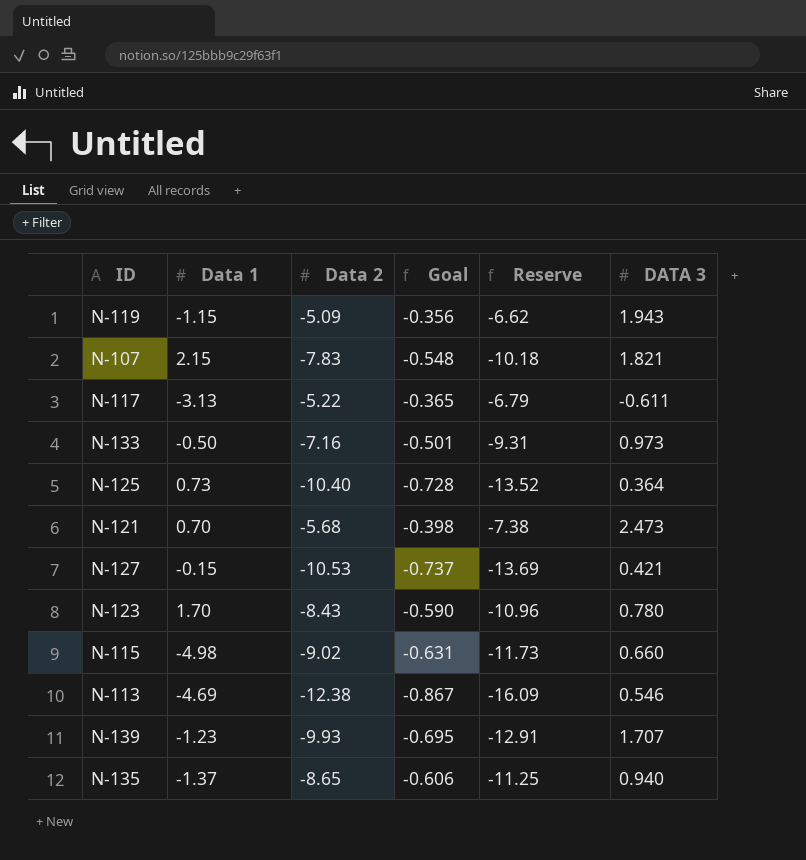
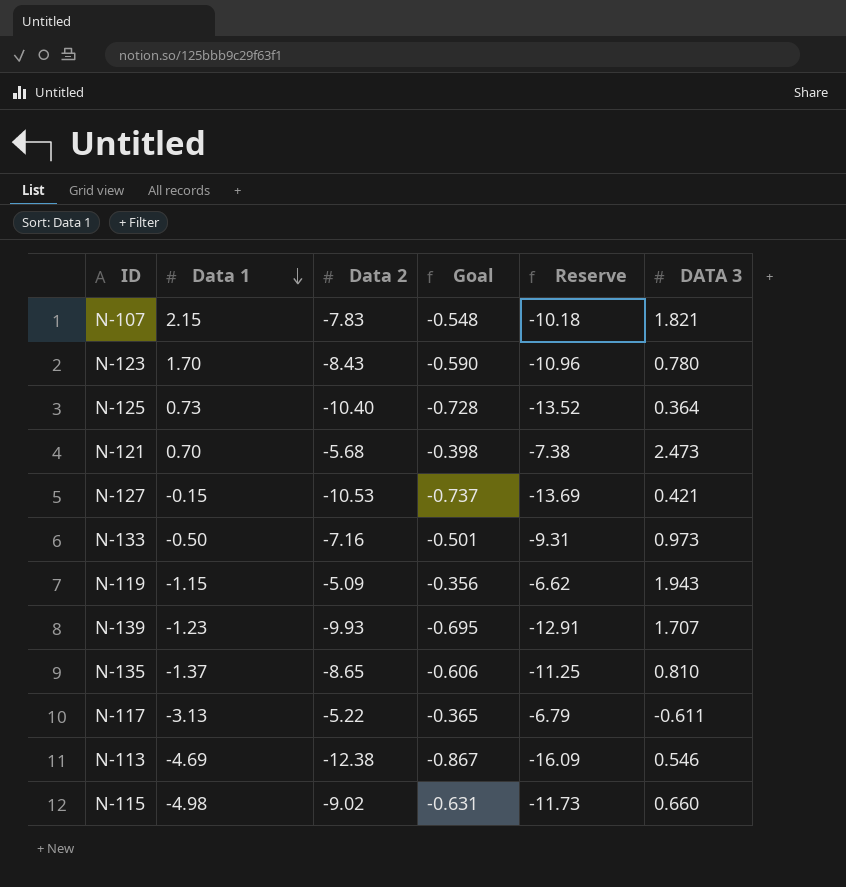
row order: none -> Data 1 descending
N-135 | DATA 3: 0.940 -> 0.810

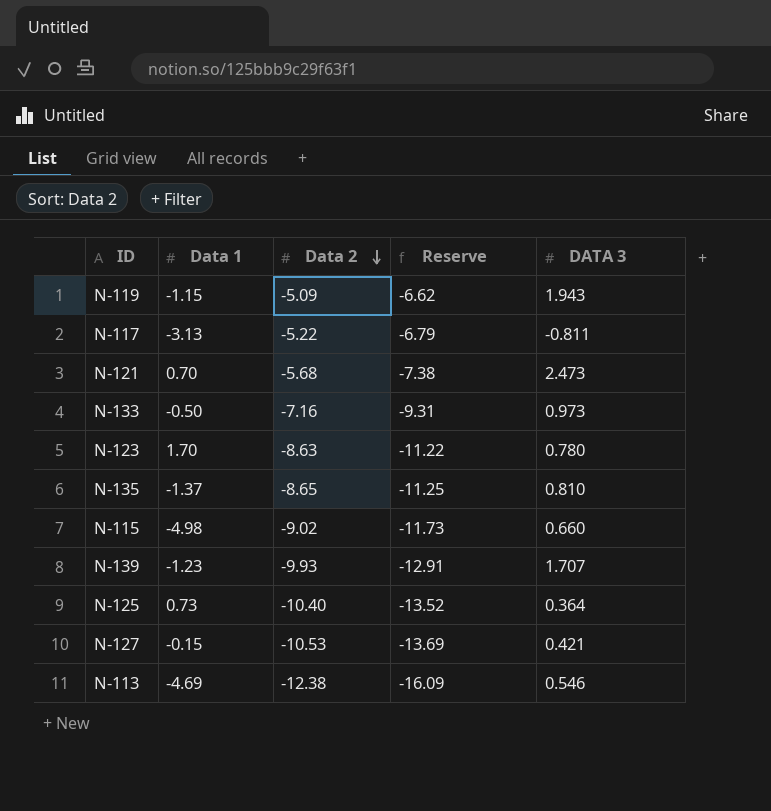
row order: Data 1 descending -> Data 2 descending
column Goal | formula: [Data 2] * 0.07 -> none
row N-107: 2.15 | -7.83 | -0.548 | -10.18 | 1.821 -> none
N-117 | DATA 3: -0.611 -> -0.811
N-123 | Data 2: -8.43 -> -8.63
N-123 | Reserve: -10.96 -> -11.22

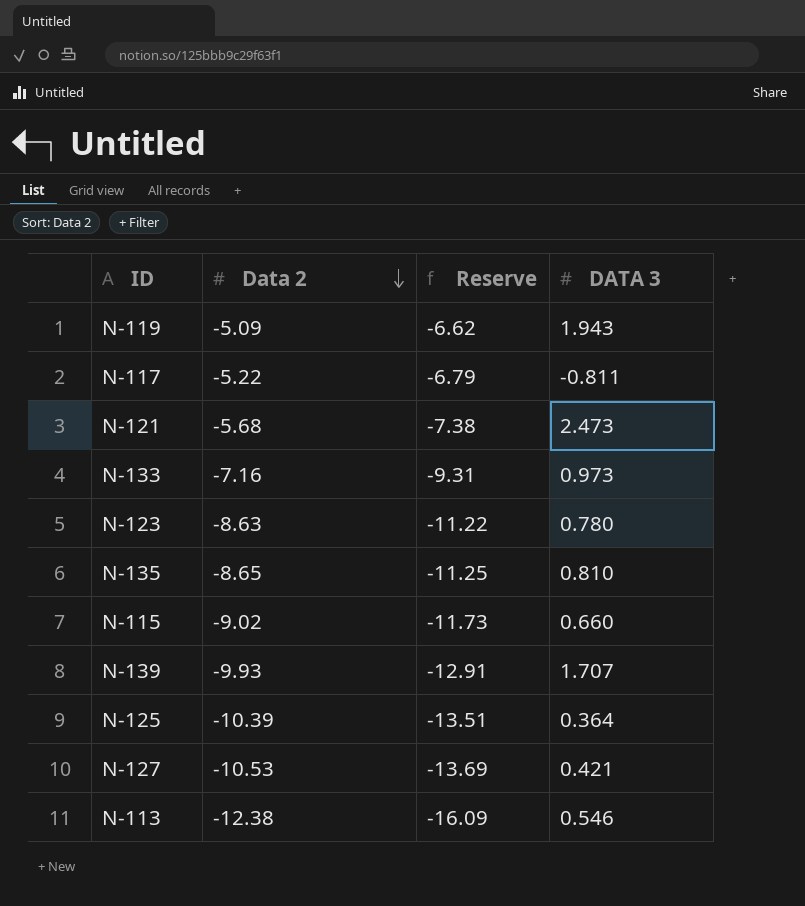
column Data 1 | position: 2 -> none
N-125 | Data 2: -10.40 -> -10.39
N-125 | Reserve: -13.52 -> -13.51

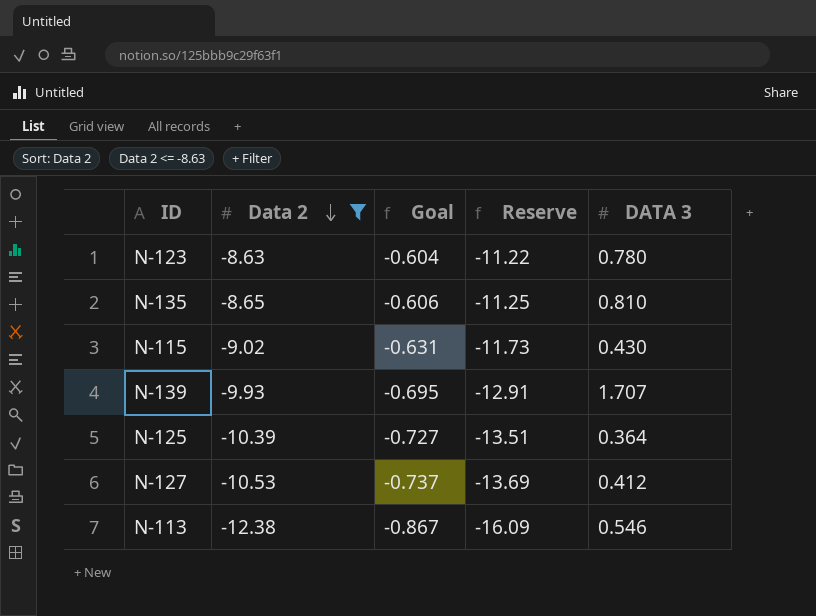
filter: none -> Data 2 <= -8.63
column Goal | formula: none -> [Data 2] * 0.07
N-115 | DATA 3: 0.660 -> 0.430
N-127 | DATA 3: 0.421 -> 0.412

